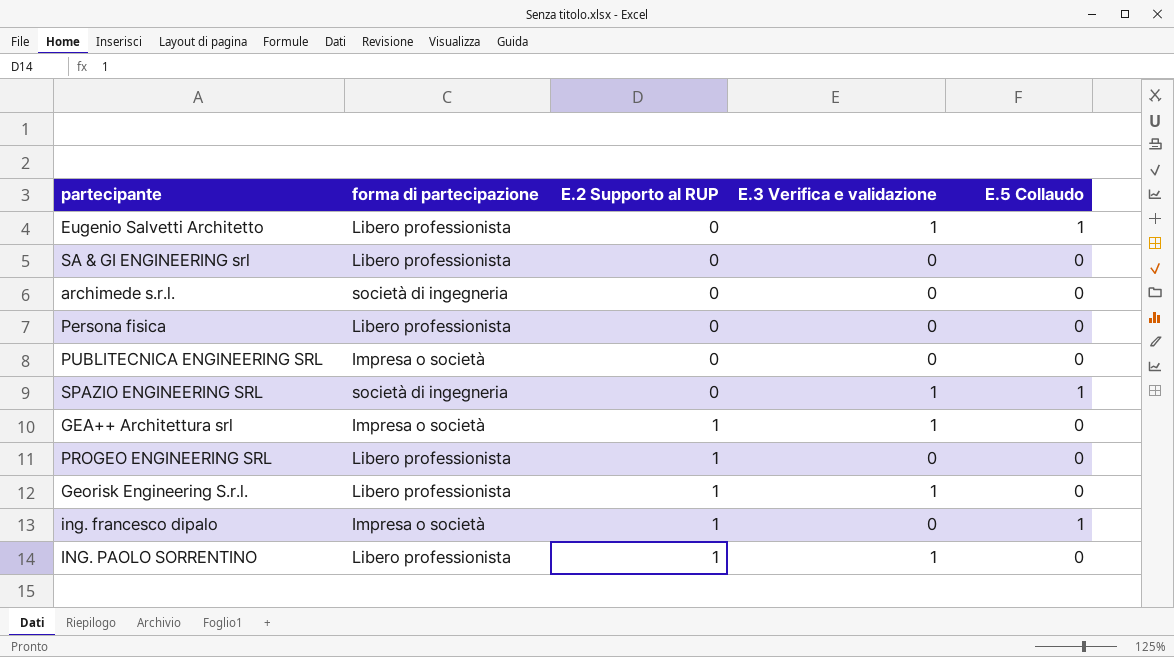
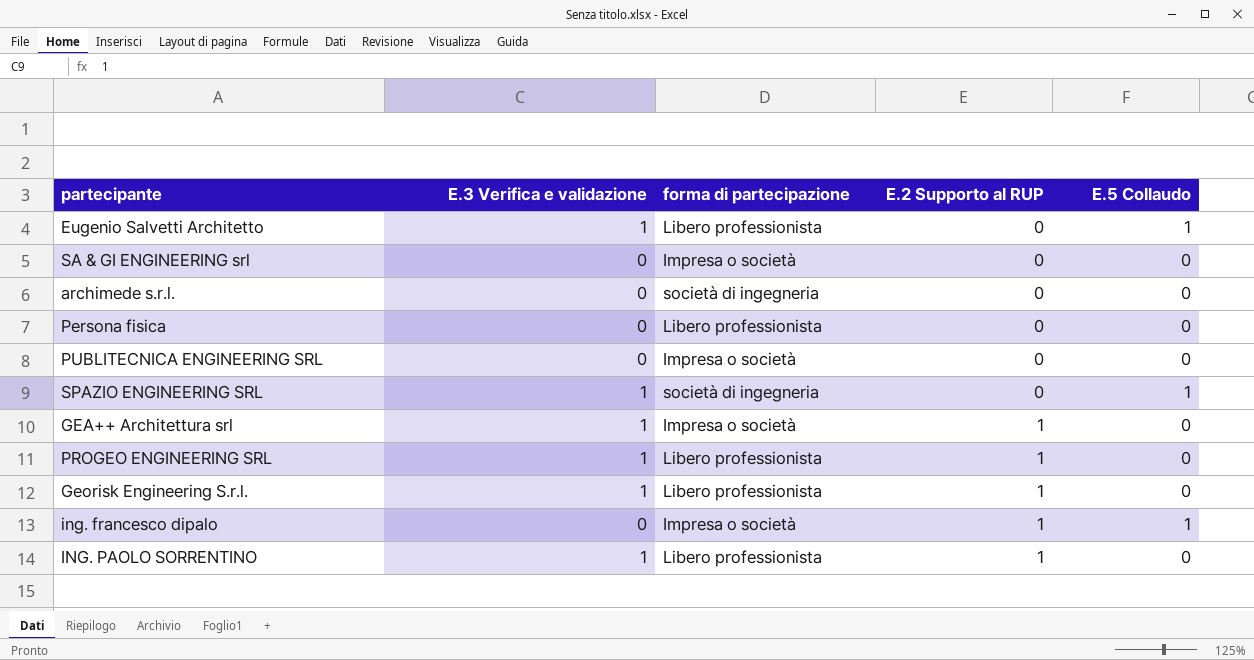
column E.3 Verifica e validazione | position: 4 -> 2
SA & GI ENGINEERING srl | forma di partecipazione: Libero professionista -> Impresa o società
PROGEO ENGINEERING SRL | E.3 Verifica e validazione: 0 -> 1

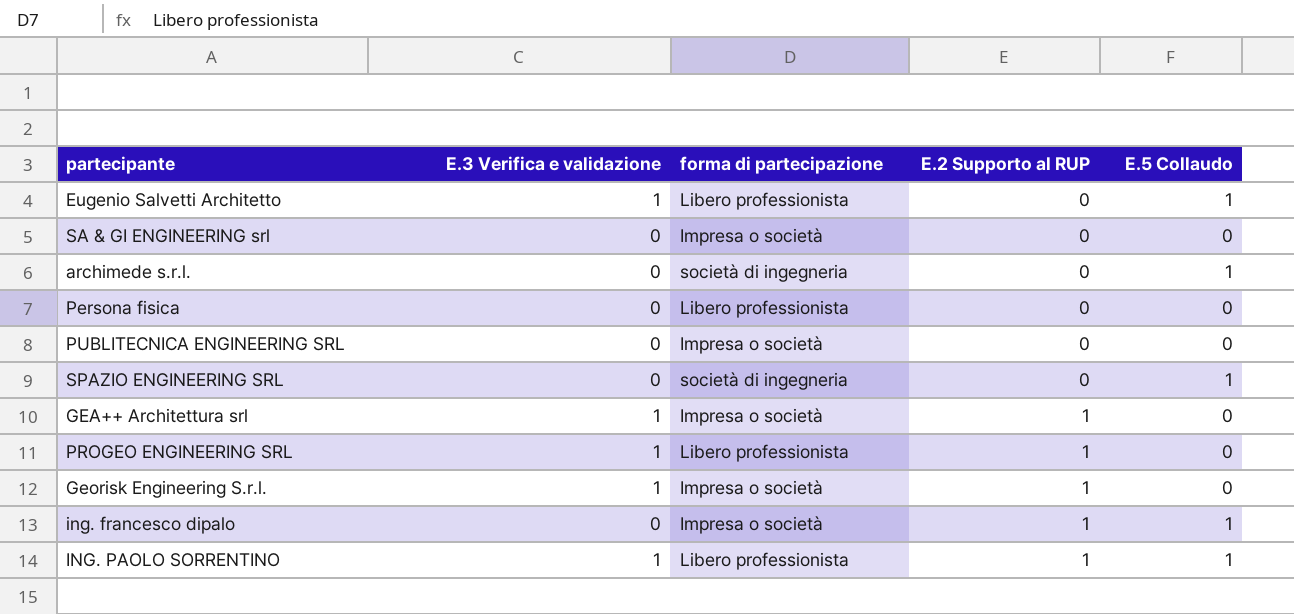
archimede s.r.l. | E.5 Collaudo: 0 -> 1
SPAZIO ENGINEERING SRL | E.3 Verifica e validazione: 1 -> 0
Georisk Engineering S.r.l. | forma di partecipazione: Libero professionista -> Impresa o società
ING. PAOLO SORRENTINO | E.5 Collaudo: 0 -> 1

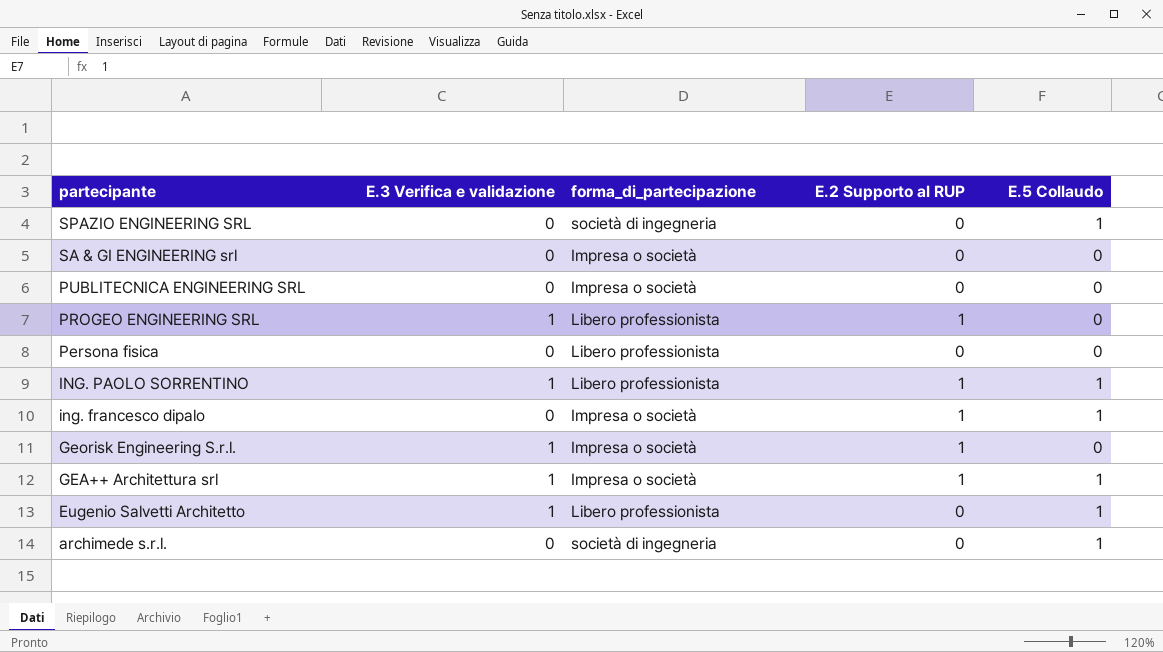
row order: E.2 Supporto al RUP ascending -> partecipante descending
column name: forma di partecipazione -> forma_di_partecipazione
GEA++ Architettura srl | E.5 Collaudo: 0 -> 1

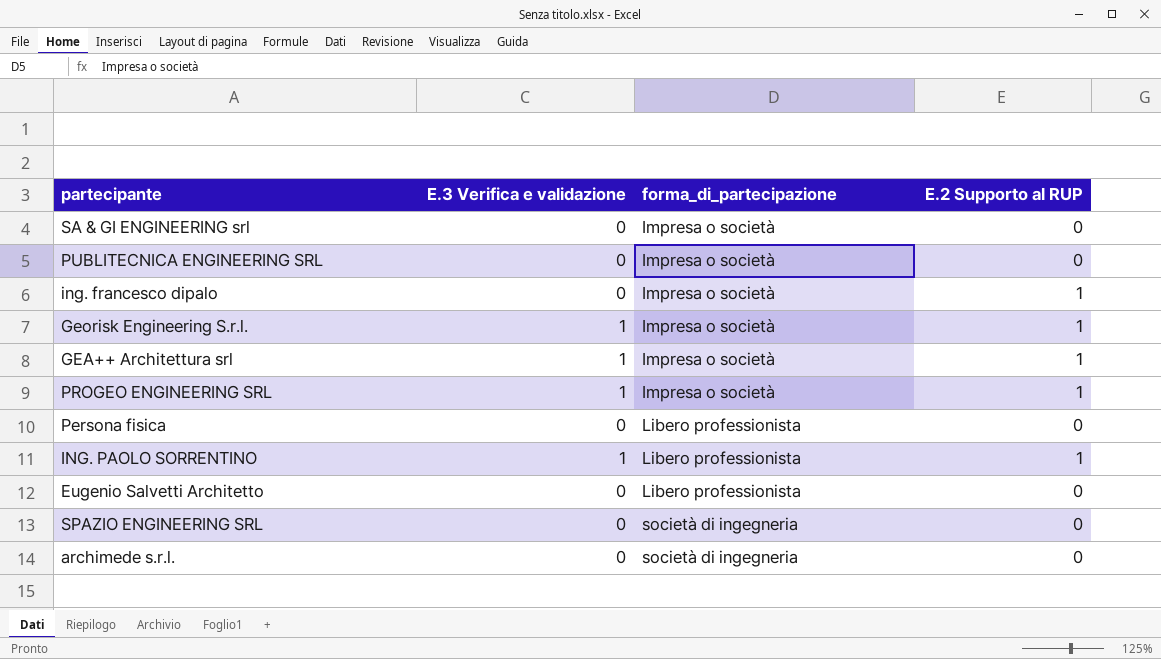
row order: partecipante descending -> forma_di_partecipazione ascending
column E.5 Collaudo | position: 5 -> none
PROGEO ENGINEERING SRL | forma_di_partecipazione: Libero professionista -> Impresa o società
Eugenio Salvetti Architetto | E.3 Verifica e validazione: 1 -> 0

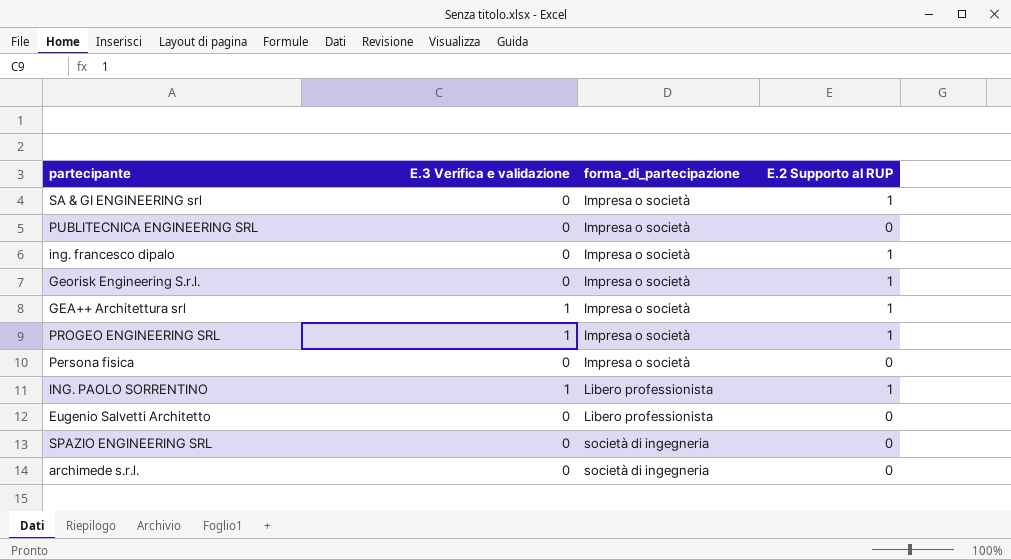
SA & GI ENGINEERING srl | E.2 Supporto al RUP: 0 -> 1
Georisk Engineering S.r.l. | E.3 Verifica e validazione: 1 -> 0
Persona fisica | forma_di_partecipazione: Libero professionista -> Impresa o società

